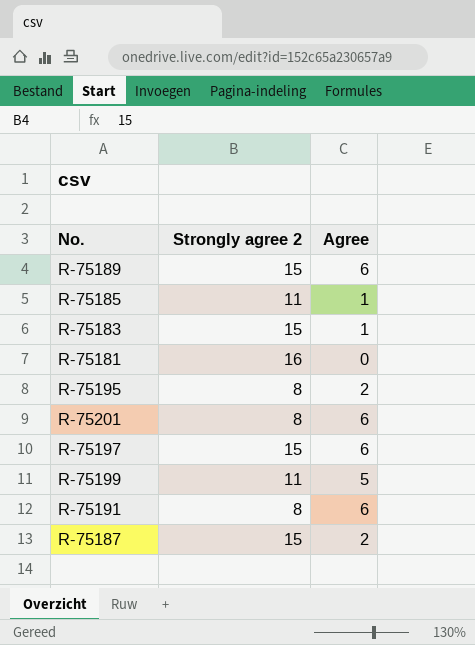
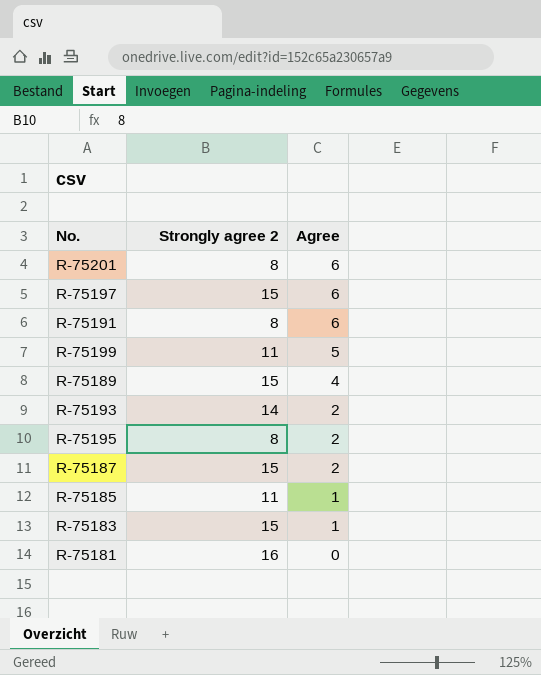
row order: none -> Agree descending
R-75189 | Agree: 6 -> 4
row R-75193: none -> 14 | 2

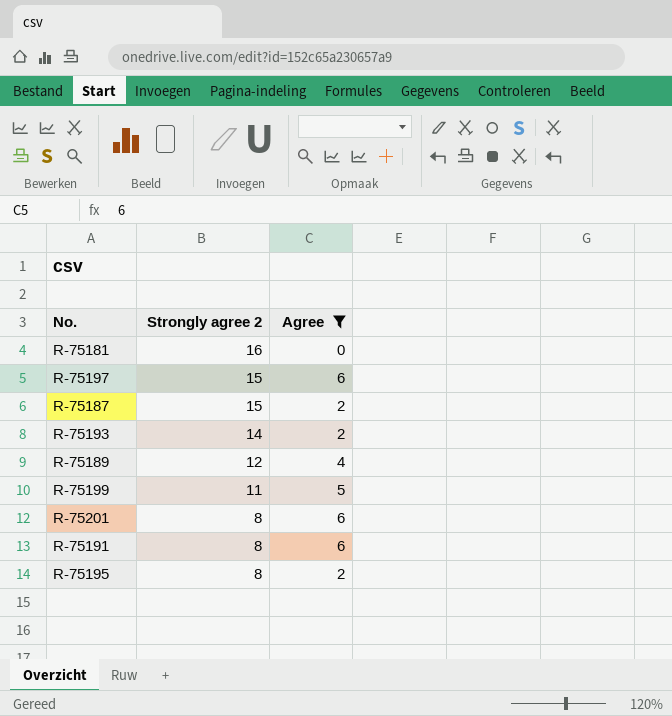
filter: none -> Agree != 1
row order: Agree descending -> Strongly agree 2 descending
R-75189 | Strongly agree 2: 15 -> 12

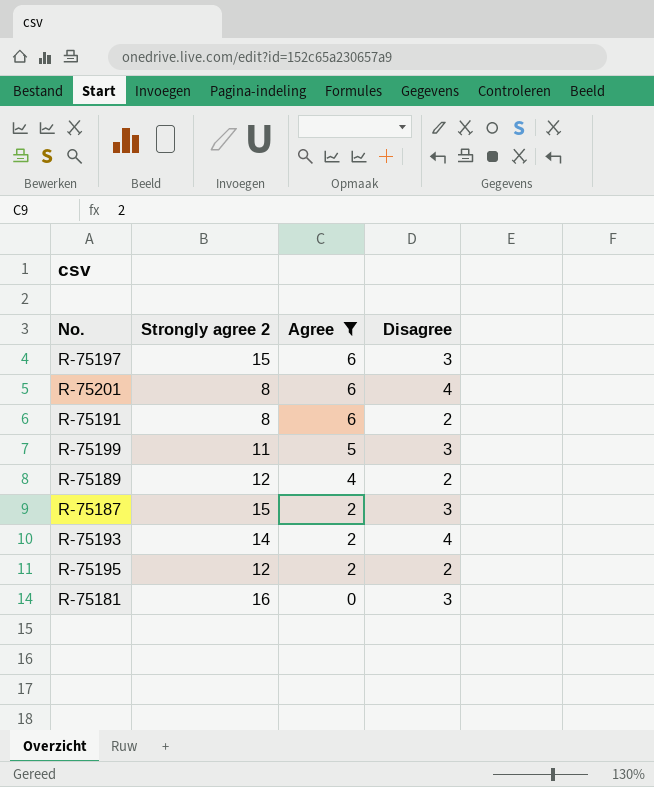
row order: Strongly agree 2 descending -> Agree descending
column Disagree | position: none -> 4
R-75195 | Strongly agree 2: 8 -> 12

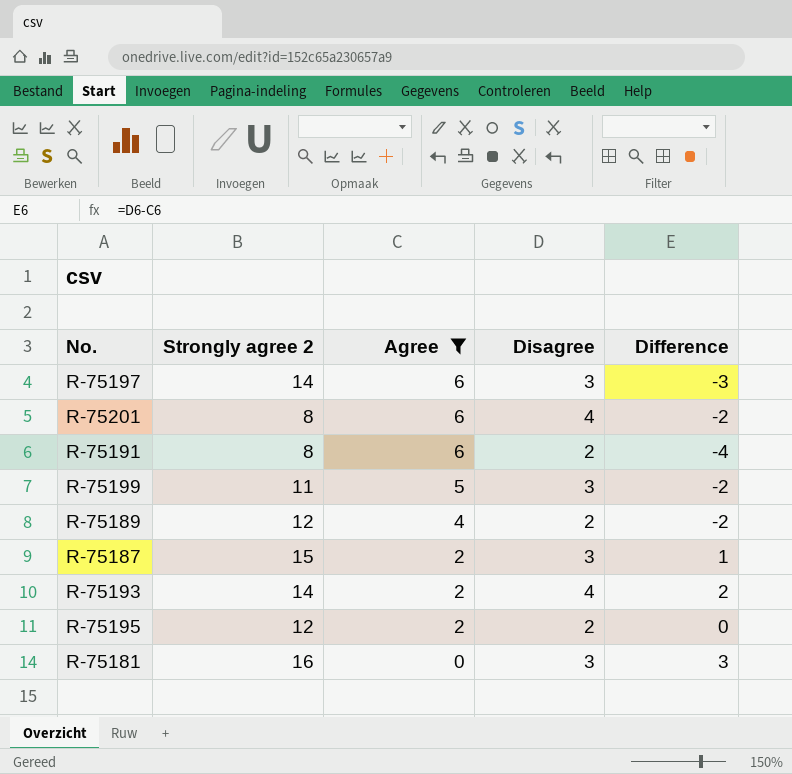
column Difference | formula: none -> [Disagree] - [Agree]
R-75197 | Strongly agree 2: 15 -> 14

